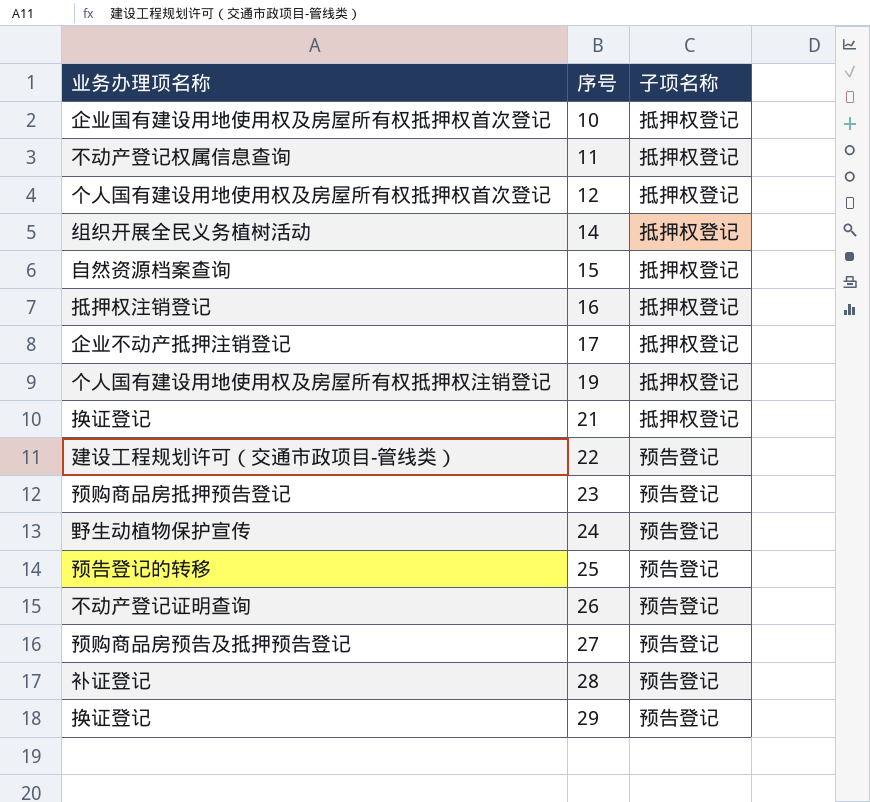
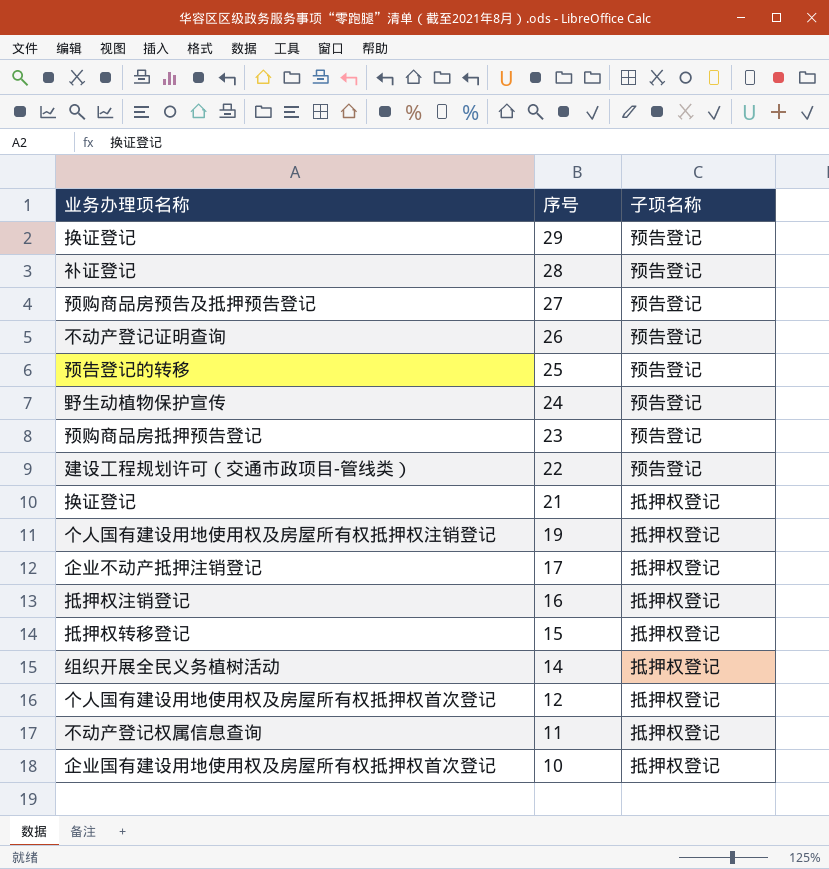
row order: 序号 ascending -> 序号 descending
15 | 业务办理项名称: 自然资源档案查询 -> 抵押权转移登记

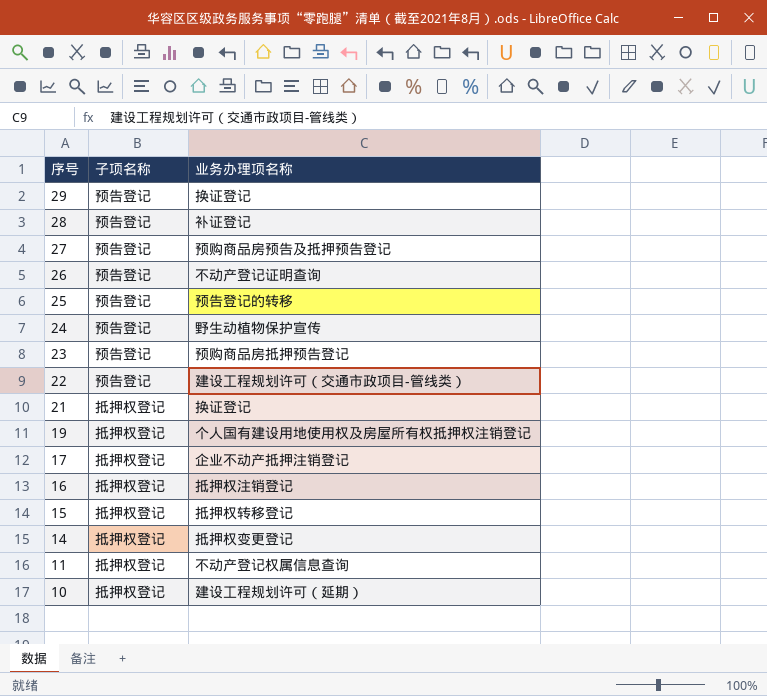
column 业务办理项名称 | position: 1 -> 3
row 12: 个人国有建设用地使用权及房屋所有权抵押权首次登记 | 抵押权登记 -> none
14 | 业务办理项名称: 组织开展全民义务植树活动 -> 抵押权变更登记
10 | 业务办理项名称: 企业国有建设用地使用权及房屋所有权抵押权首次登记 -> 建设工程规划许可（延期）

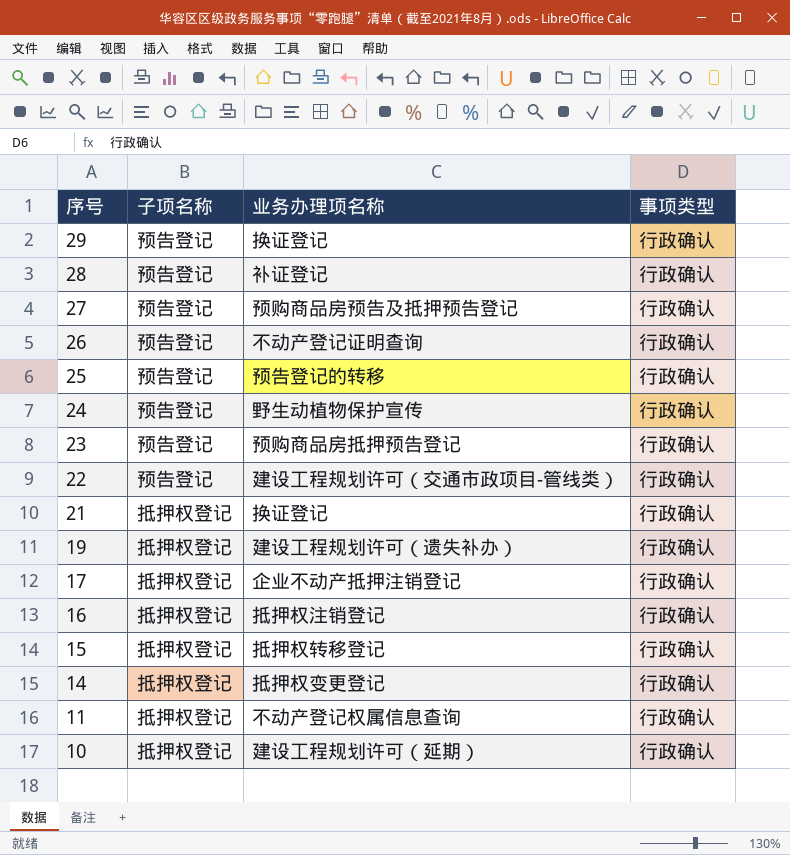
column 事项类型 | position: none -> 4
19 | 业务办理项名称: 个人国有建设用地使用权及房屋所有权抵押权注销登记 -> 建设工程规划许可（遗失补办）

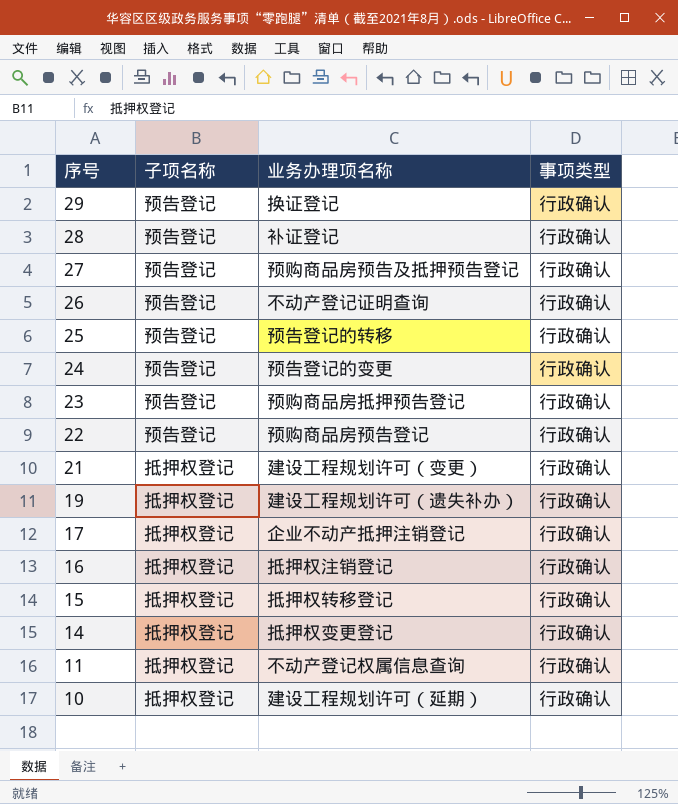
24 | 业务办理项名称: 野生动植物保护宣传 -> 预告登记的变更
22 | 业务办理项名称: 建设工程规划许可（交通市政项目-管线类） -> 预购商品房预告登记
21 | 业务办理项名称: 换证登记 -> 建设工程规划许可（变更）

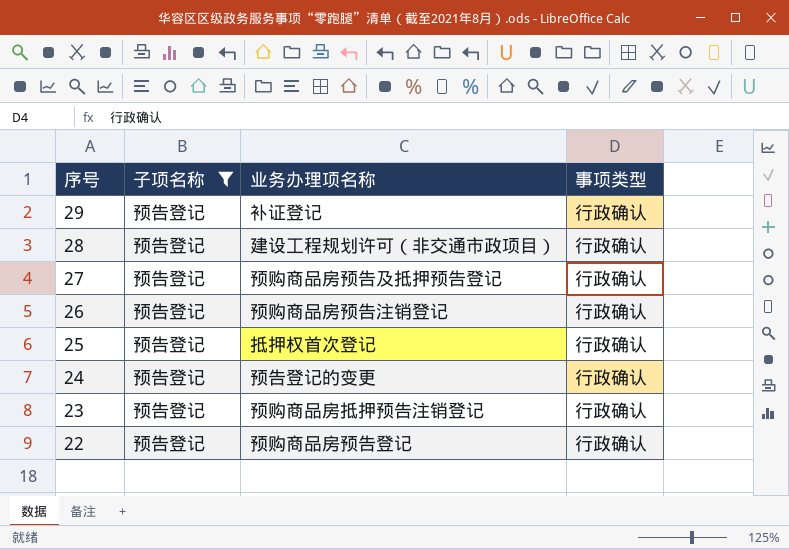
filter: none -> 子项名称 = 预告登记
29 | 业务办理项名称: 换证登记 -> 补证登记
28 | 业务办理项名称: 补证登记 -> 建设工程规划许可（非交通市政项目）
26 | 业务办理项名称: 不动产登记证明查询 -> 预购商品房预告注销登记
25 | 业务办理项名称: 预告登记的转移 -> 抵押权首次登记
23 | 业务办理项名称: 预购商品房抵押预告登记 -> 预购商品房抵押预告注销登记

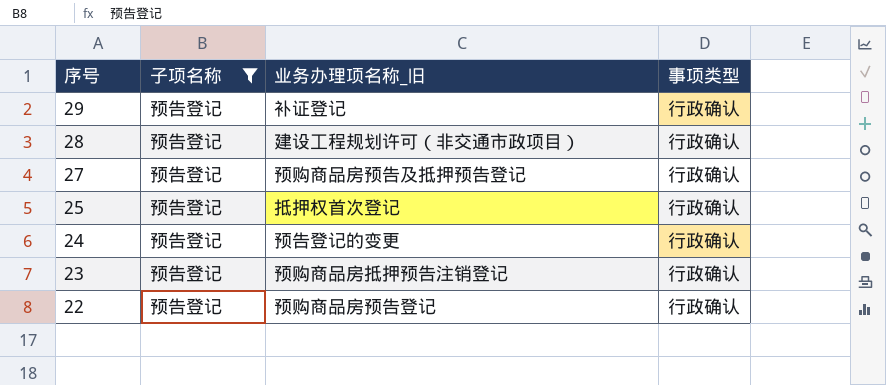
column name: 业务办理项名称 -> 业务办理项名称_旧
row 26: 预告登记 | 预购商品房预告注销登记 | 行政确认 -> none

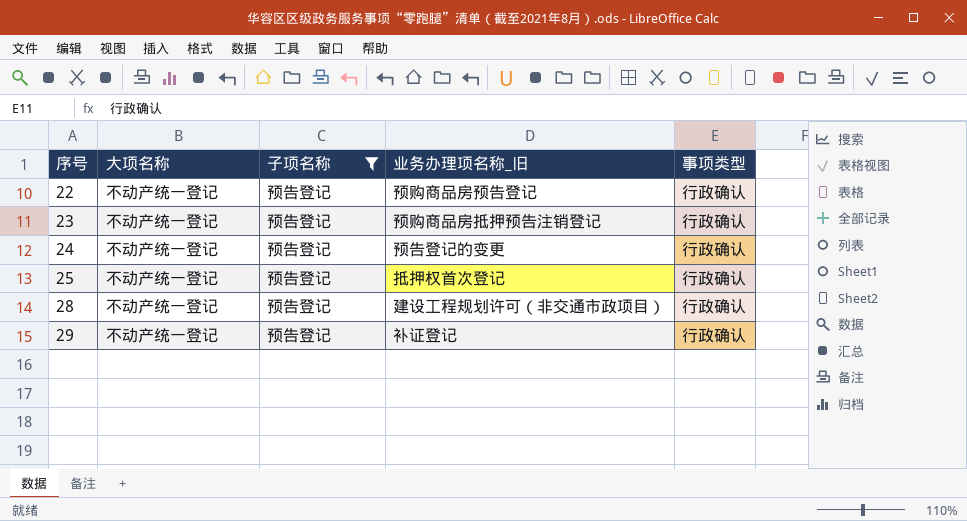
row order: 序号 descending -> 序号 ascending
column 大项名称 | position: none -> 2
row 27: 预告登记 | 预购商品房预告及抵押预告登记 | 行政确认 -> none

